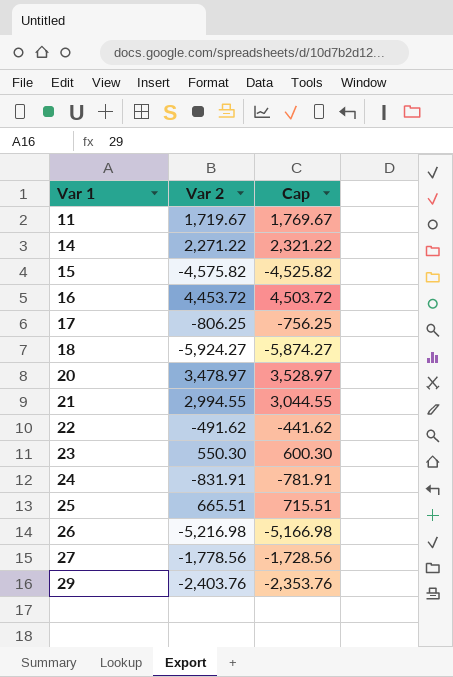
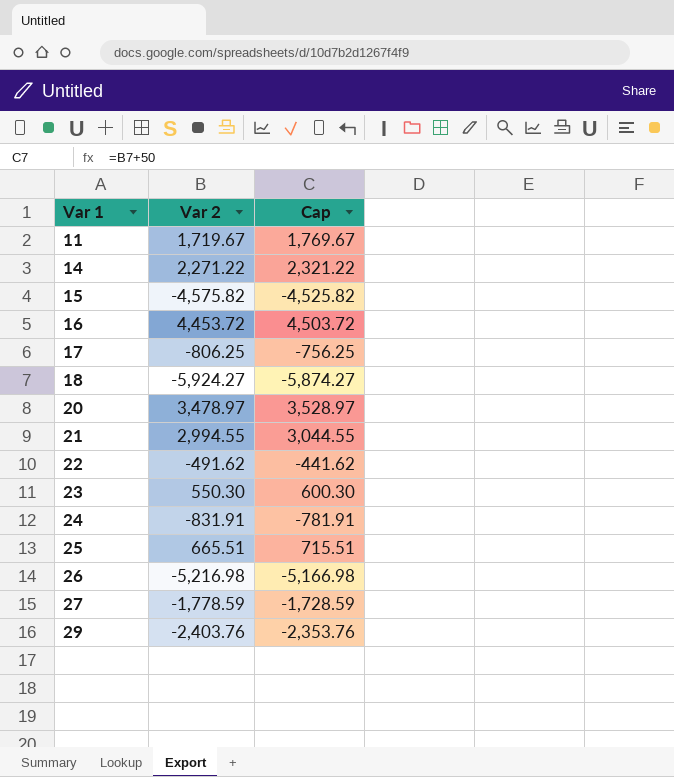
27 | Var 2: -1,778.56 -> -1,778.59
27 | Cap: -1,728.56 -> -1,728.59

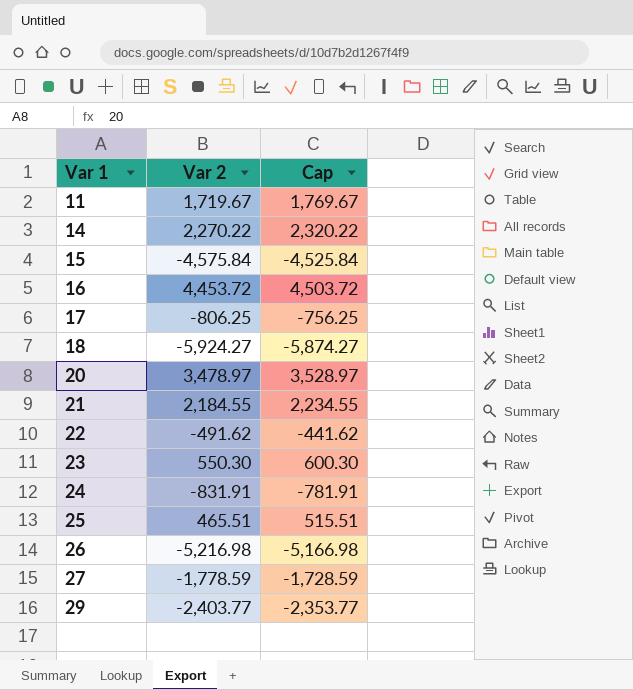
14 | Var 2: 2,271.22 -> 2,270.22
14 | Cap: 2,321.22 -> 2,320.22
15 | Var 2: -4,575.82 -> -4,575.84
15 | Cap: -4,525.82 -> -4,525.84
21 | Var 2: 2,994.55 -> 2,184.55
21 | Cap: 3,044.55 -> 2,234.55
25 | Var 2: 665.51 -> 465.51
25 | Cap: 715.51 -> 515.51
29 | Var 2: -2,403.76 -> -2,403.77
29 | Cap: -2,353.76 -> -2,353.77

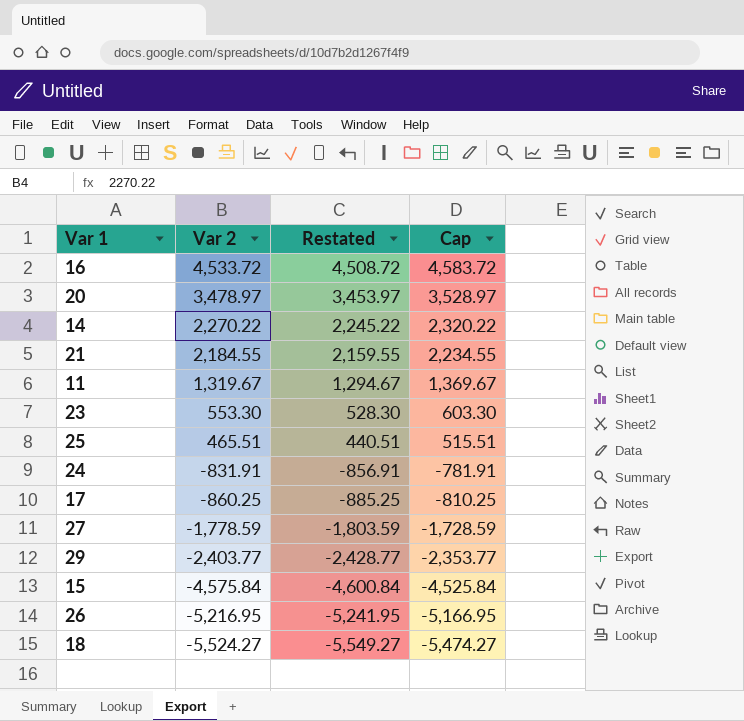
row order: Var 1 ascending -> Var 2 descending
column Restated | formula: none -> [Var 2] - 25
row 22: -491.62 | -441.62 -> none
16 | Var 2: 4,453.72 -> 4,533.72
16 | Cap: 4,503.72 -> 4,583.72
11 | Var 2: 1,719.67 -> 1,319.67
11 | Cap: 1,769.67 -> 1,369.67
23 | Var 2: 550.30 -> 553.30
23 | Cap: 600.30 -> 603.30
17 | Var 2: -806.25 -> -860.25
17 | Cap: -756.25 -> -810.25
26 | Var 2: -5,216.98 -> -5,216.95
26 | Cap: -5,166.98 -> -5,166.95
18 | Var 2: -5,924.27 -> -5,524.27
18 | Cap: -5,874.27 -> -5,474.27

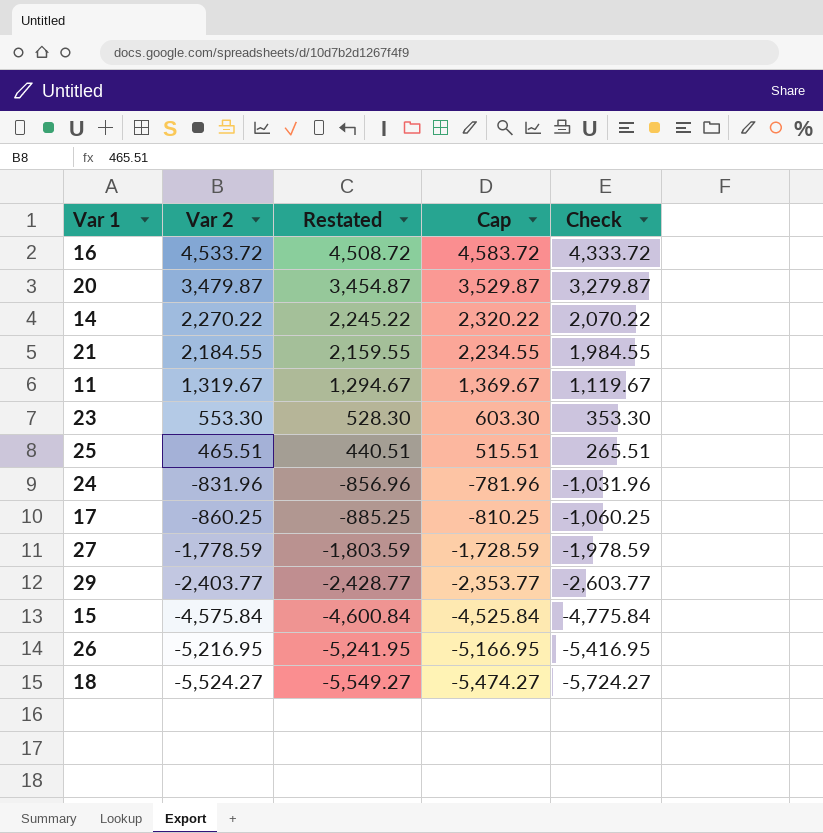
column Check | formula: none -> [Var 2] - 200
20 | Var 2: 3,478.97 -> 3,479.87
20 | Restated: 3,453.97 -> 3,454.87
20 | Cap: 3,528.97 -> 3,529.87
24 | Var 2: -831.91 -> -831.96
24 | Restated: -856.91 -> -856.96
24 | Cap: -781.91 -> -781.96

